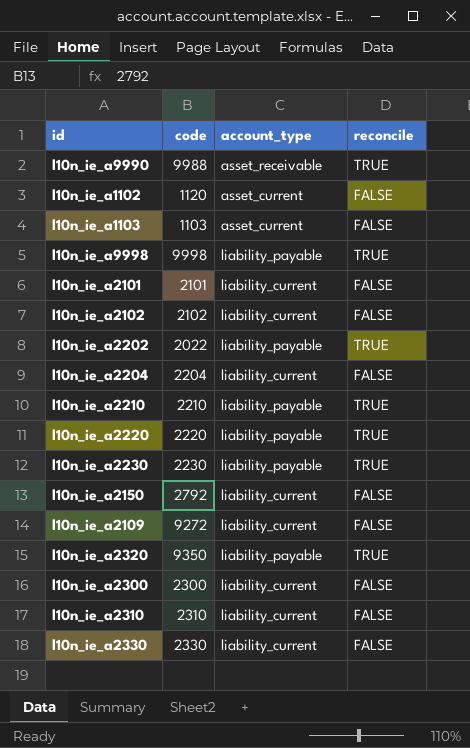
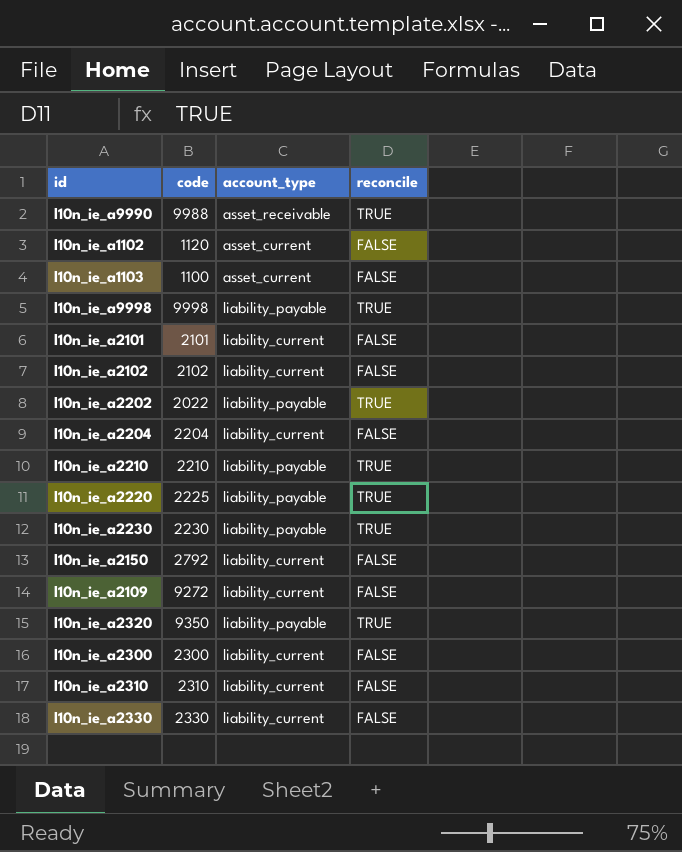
l10n_ie_a1103 | code: 1103 -> 1100
l10n_ie_a2220 | code: 2220 -> 2225

